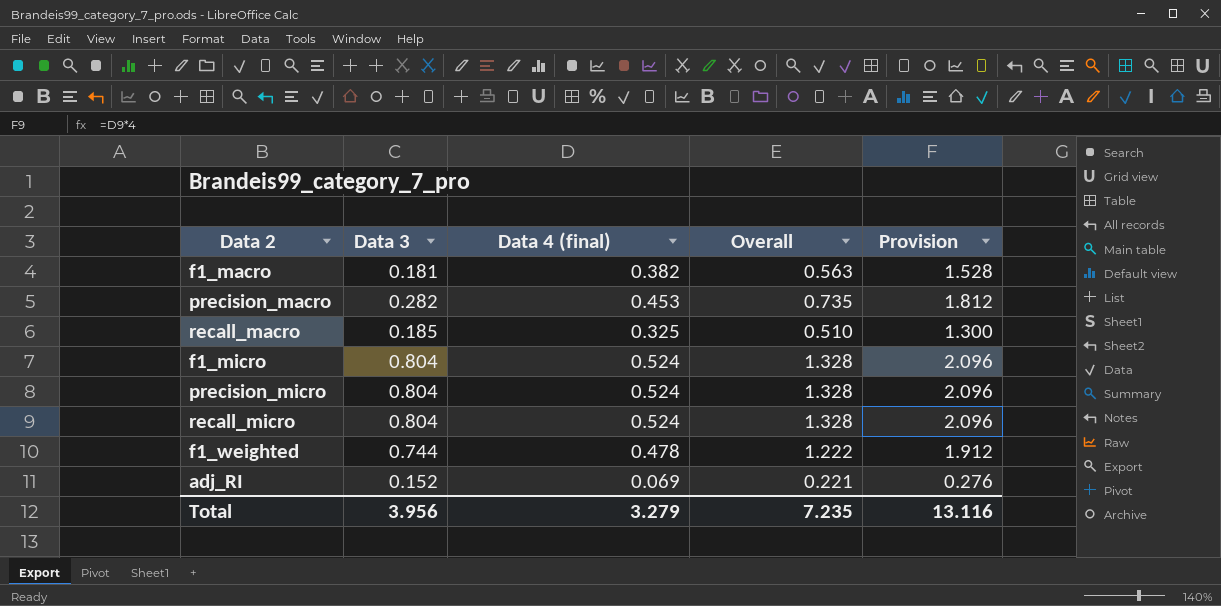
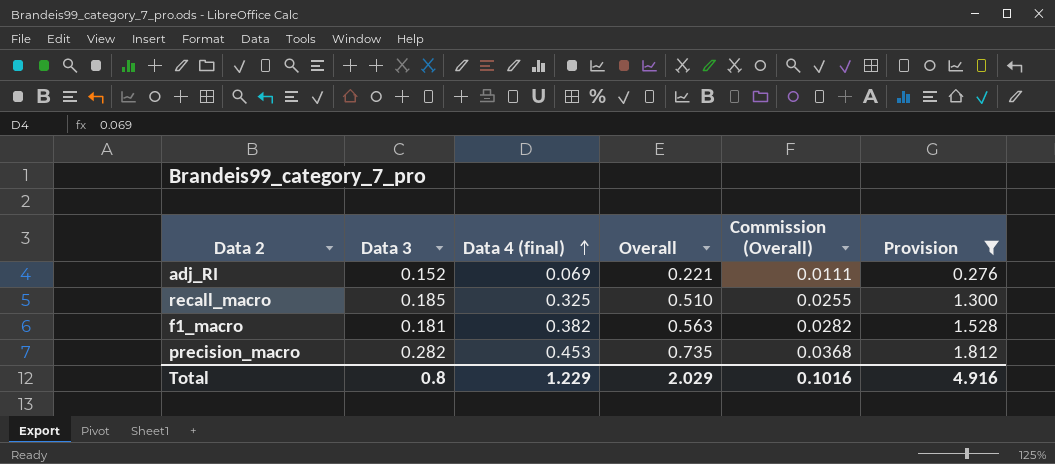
filter: none -> Provision <= 1.812
row order: none -> Data 4 (final) ascending
column Commission (Overall) | formula: none -> [Overall] * 0.05
Total | Data 3: 3.956 -> 0.8
Total | Data 4 (final): 3.279 -> 1.229
Total | Overall: 7.235 -> 2.029
Total | Provision: 13.116 -> 4.916

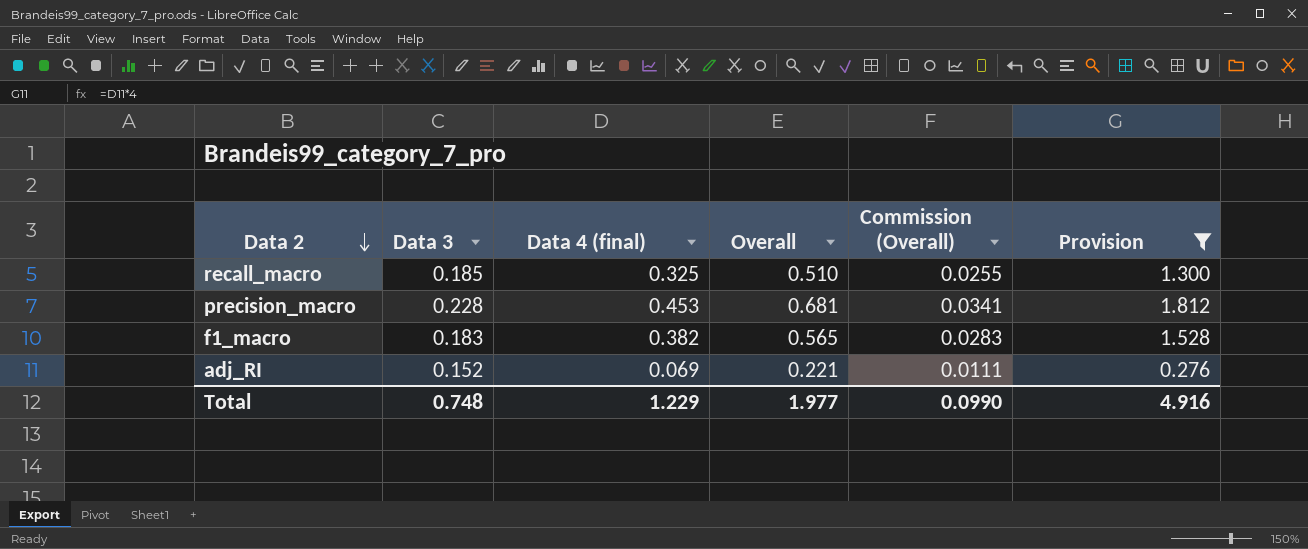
row order: Data 4 (final) ascending -> Data 2 descending
precision_macro | Data 3: 0.282 -> 0.228
precision_macro | Overall: 0.735 -> 0.681
precision_macro | Commission (Overall): 0.0368 -> 0.0341
f1_macro | Data 3: 0.181 -> 0.183
f1_macro | Overall: 0.563 -> 0.565
f1_macro | Commission (Overall): 0.0282 -> 0.0283
Total | Data 3: 0.8 -> 0.748
Total | Overall: 2.029 -> 1.977
Total | Commission (Overall): 0.1016 -> 0.0990

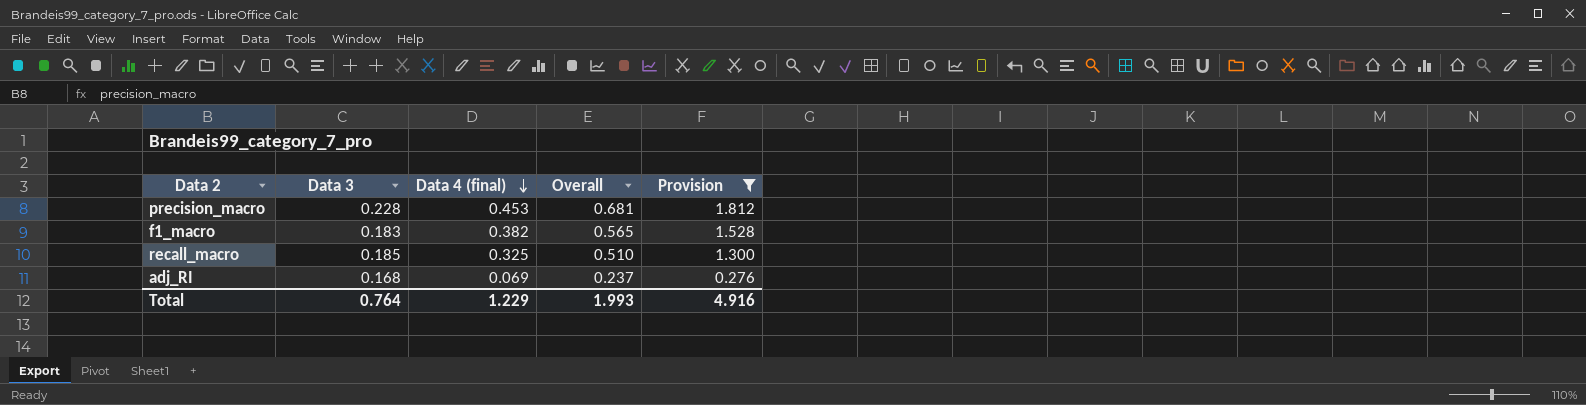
row order: Data 2 descending -> Data 4 (final) descending
column Commission (Overall) | formula: [Overall] * 0.05 -> none
adj_RI | Data 3: 0.152 -> 0.168
adj_RI | Overall: 0.221 -> 0.237
Total | Data 3: 0.748 -> 0.764
Total | Overall: 1.977 -> 1.993

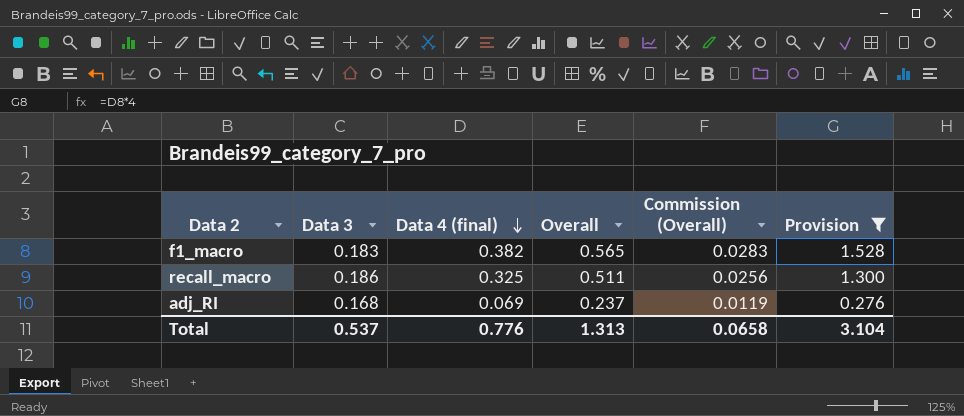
column Commission (Overall) | formula: none -> [Overall] * 0.05
row precision_macro: 0.228 | 0.453 | 0.681 | 1.812 -> none
recall_macro | Data 3: 0.185 -> 0.186
recall_macro | Overall: 0.510 -> 0.511
Total | Data 3: 0.764 -> 0.537
Total | Data 4 (final): 1.229 -> 0.776
Total | Overall: 1.993 -> 1.313
Total | Provision: 4.916 -> 3.104

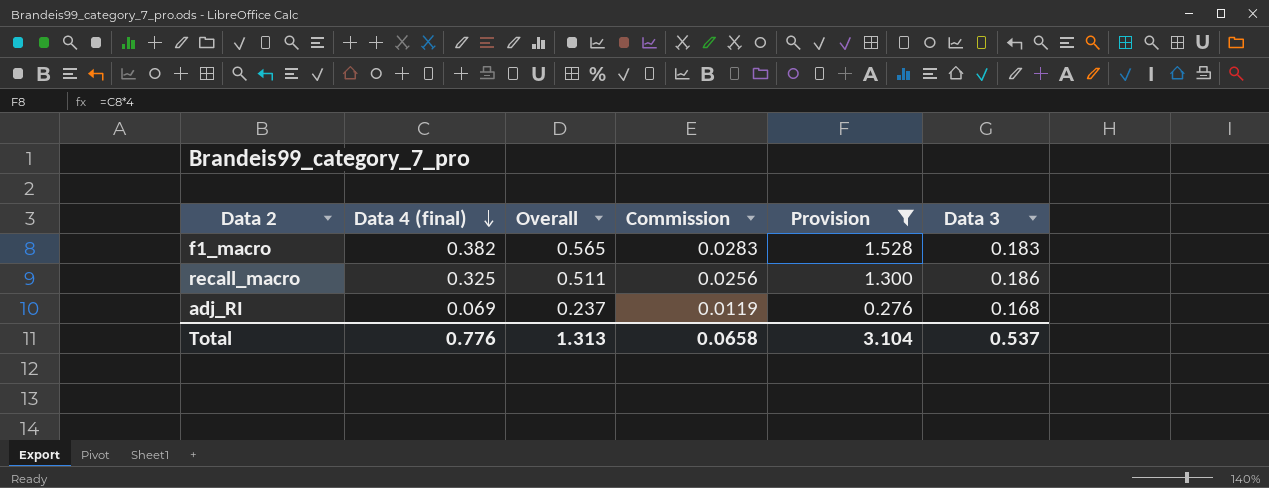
column name: Commission (Overall) -> Commission
column Data 3 | position: 2 -> 6

